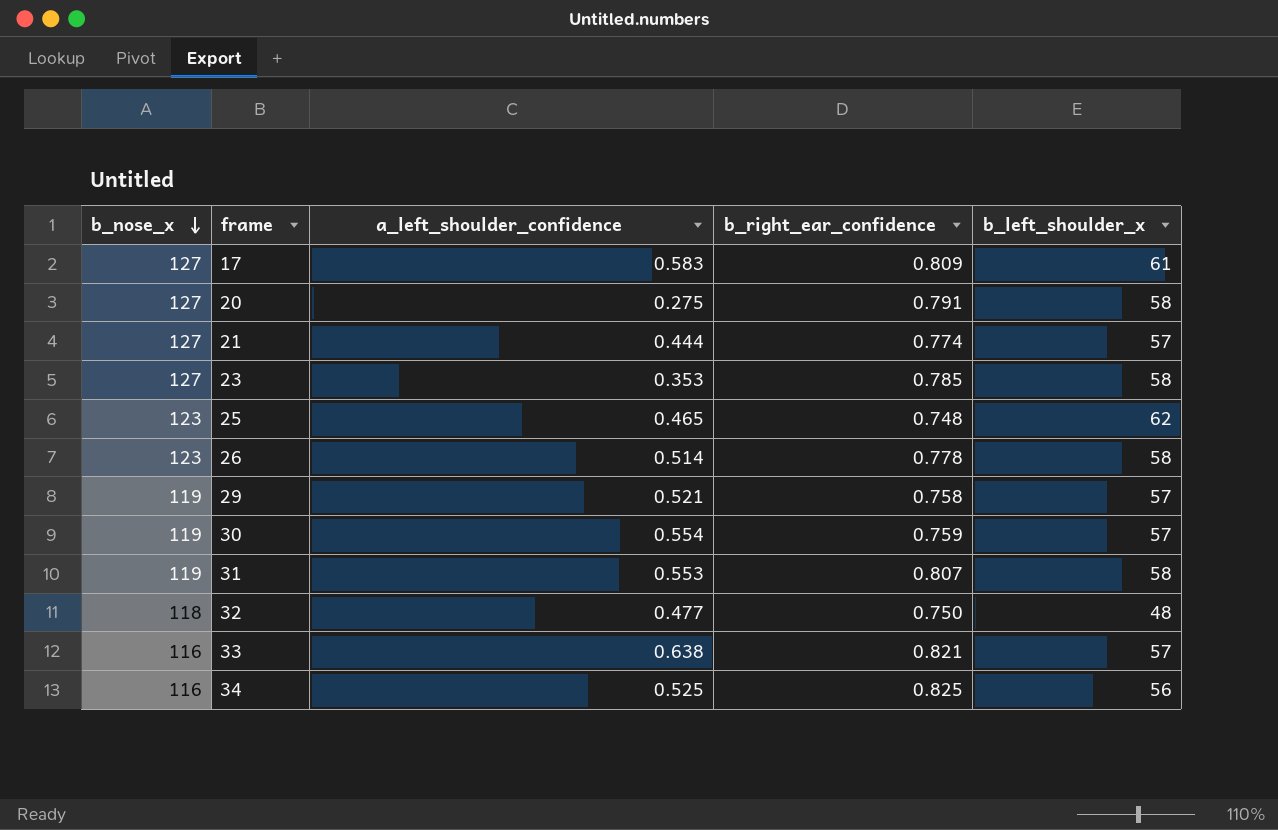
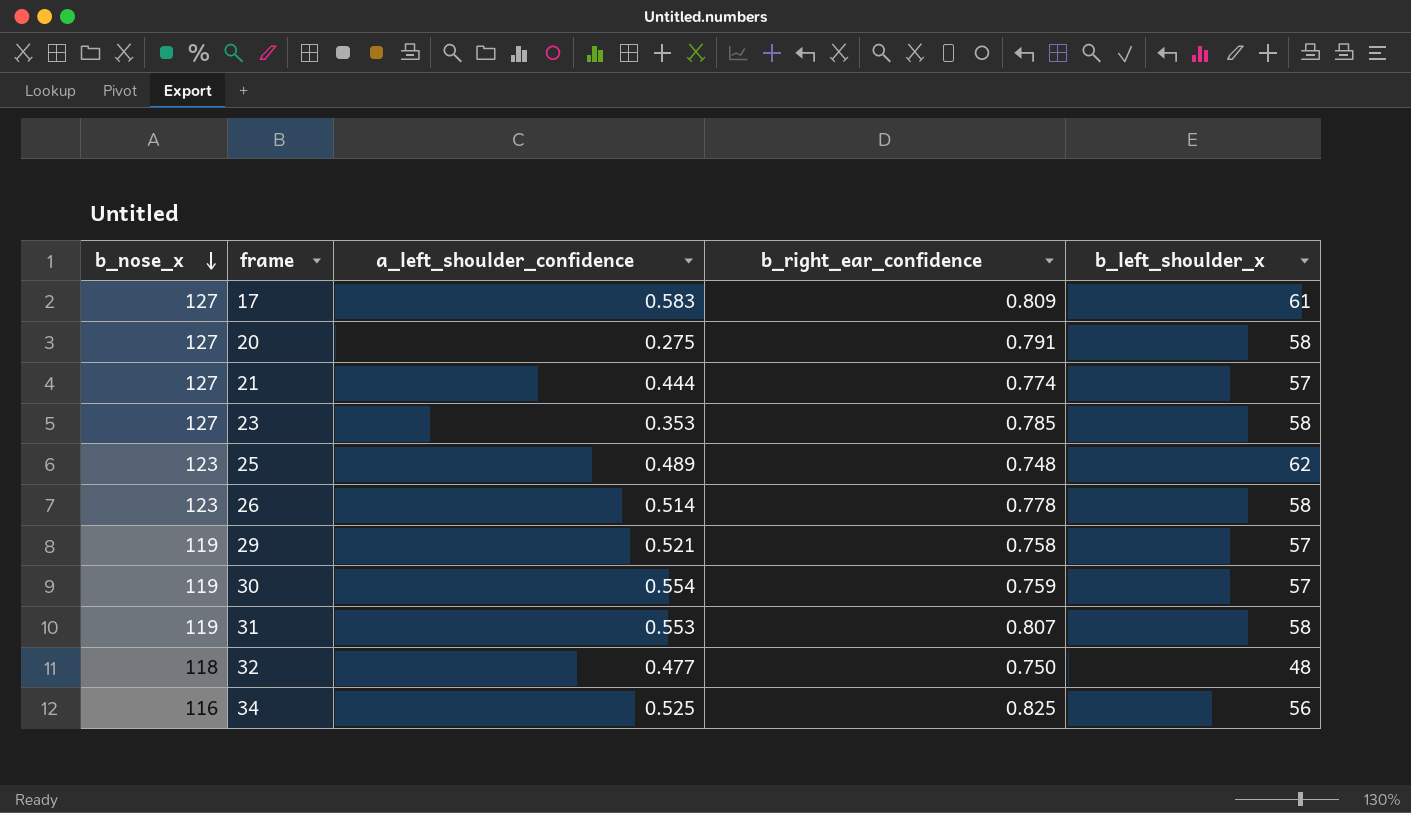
row 33: 116 | 0.638 | 0.821 | 57 -> none
25 | a_left_shoulder_confidence: 0.465 -> 0.489

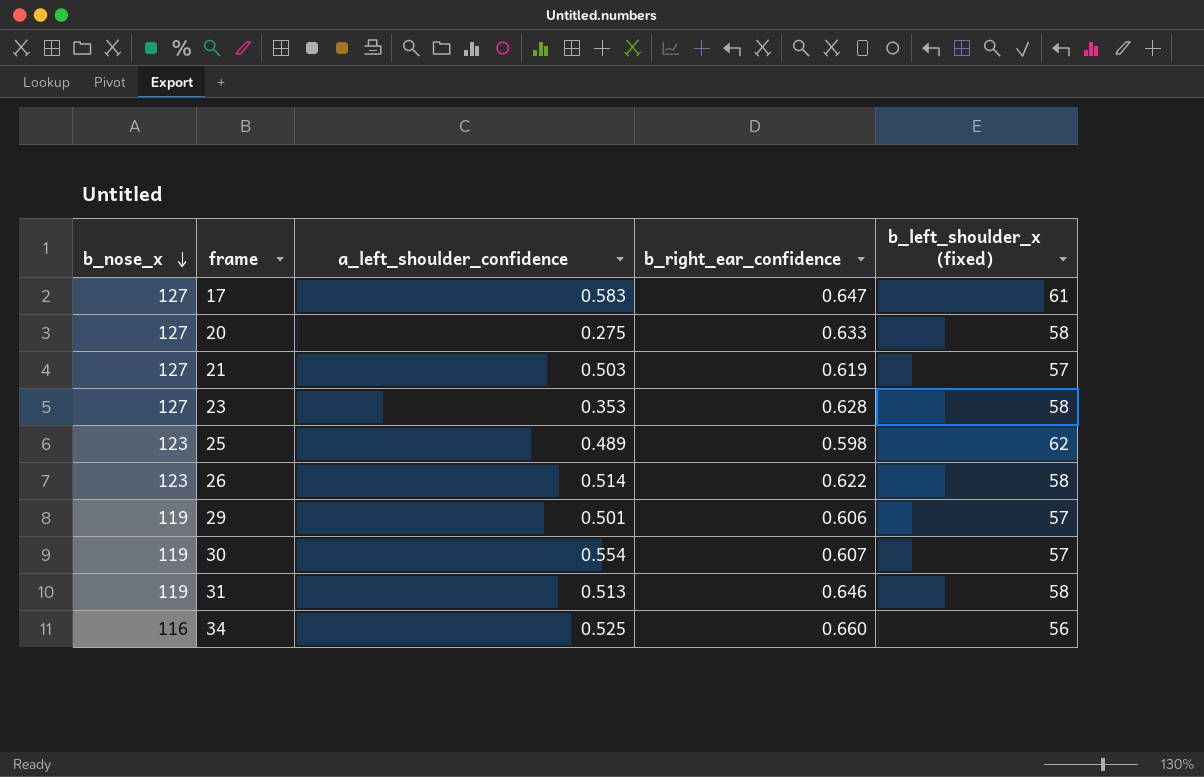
column name: b_left_shoulder_x -> b_left_shoulder_x (fixed)
row 32: 118 | 0.477 | 0.750 | 48 -> none
17 | b_right_ear_confidence: 0.809 -> 0.647
20 | b_right_ear_confidence: 0.791 -> 0.633
21 | a_left_shoulder_confidence: 0.444 -> 0.503
21 | b_right_ear_confidence: 0.774 -> 0.619
23 | b_right_ear_confidence: 0.785 -> 0.628
25 | b_right_ear_confidence: 0.748 -> 0.598
26 | b_right_ear_confidence: 0.778 -> 0.622
29 | a_left_shoulder_confidence: 0.521 -> 0.501
29 | b_right_ear_confidence: 0.758 -> 0.606
30 | b_right_ear_confidence: 0.759 -> 0.607
31 | a_left_shoulder_confidence: 0.553 -> 0.513
31 | b_right_ear_confidence: 0.807 -> 0.646
34 | b_right_ear_confidence: 0.825 -> 0.660

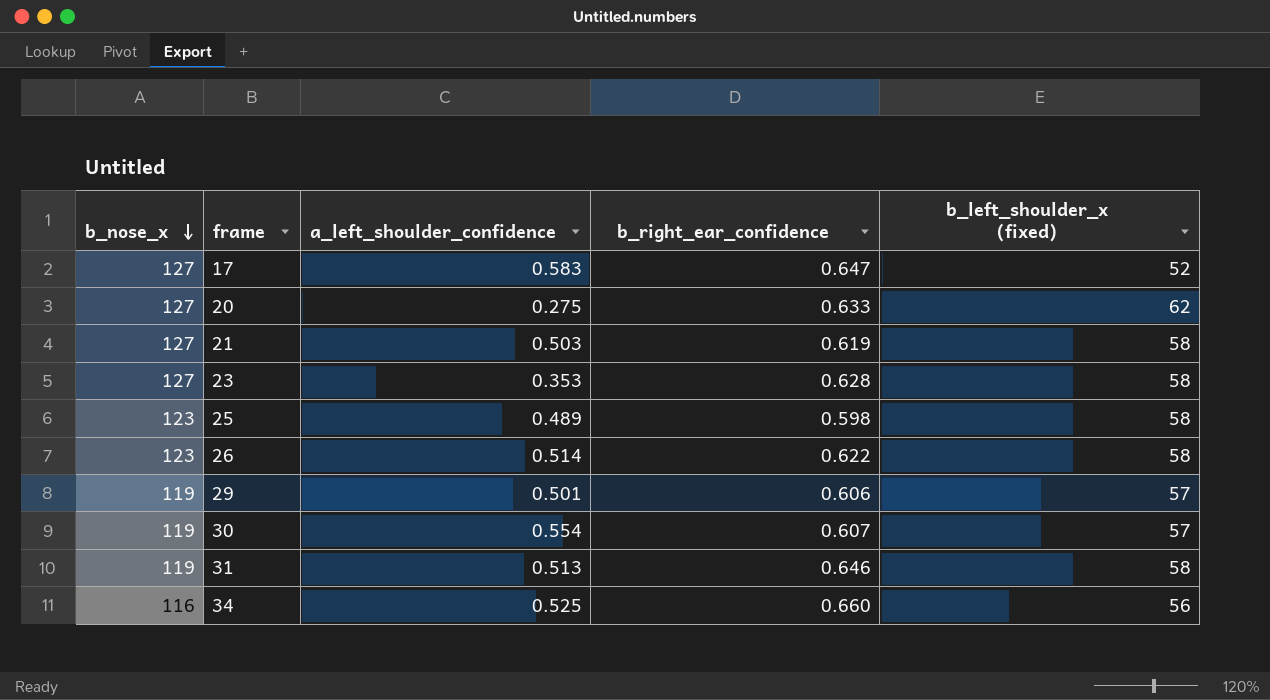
17 | b_left_shoulder_x (fixed): 61 -> 52
20 | b_left_shoulder_x (fixed): 58 -> 62
21 | b_left_shoulder_x (fixed): 57 -> 58
25 | b_left_shoulder_x (fixed): 62 -> 58

